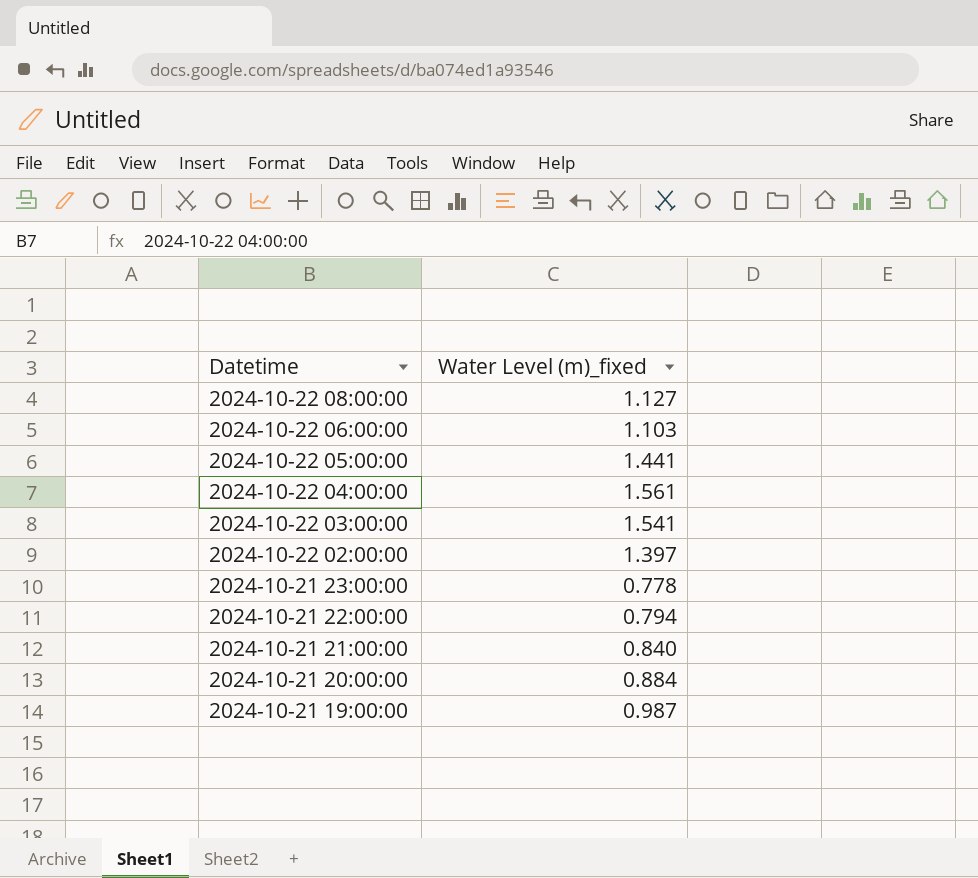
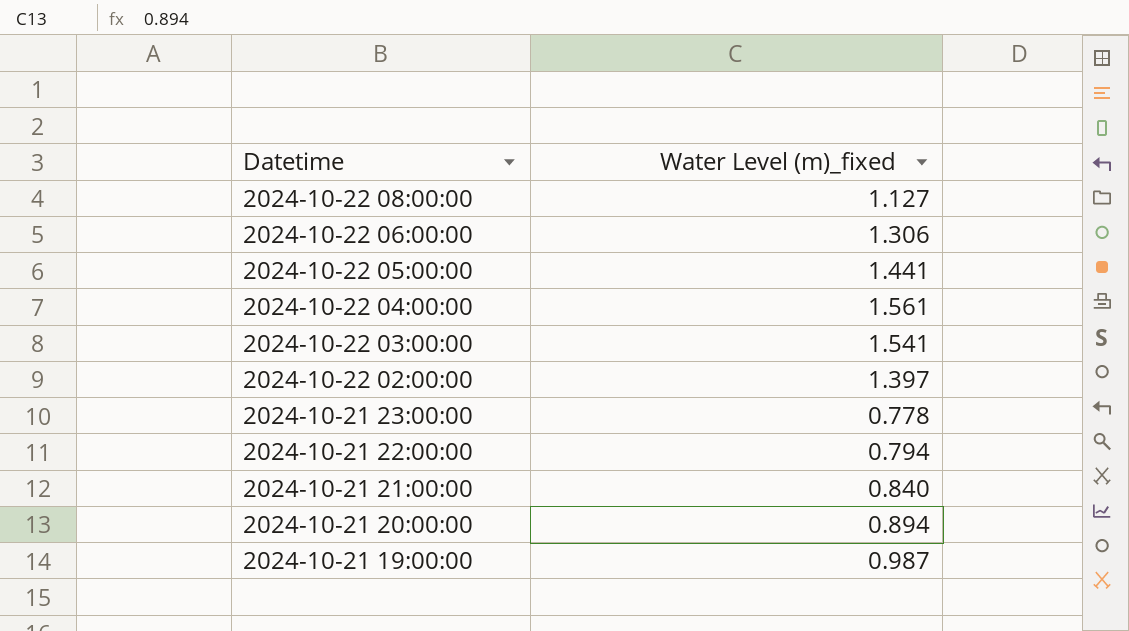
2024-10-22 06:00:00 | Water Level (m)_fixed: 1.103 -> 1.306
2024-10-21 20:00:00 | Water Level (m)_fixed: 0.884 -> 0.894

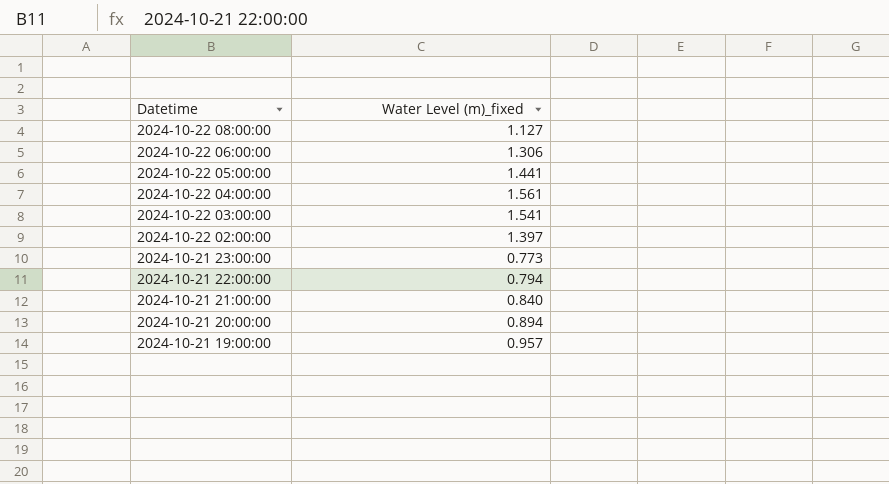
2024-10-21 23:00:00 | Water Level (m)_fixed: 0.778 -> 0.773
2024-10-21 19:00:00 | Water Level (m)_fixed: 0.987 -> 0.957

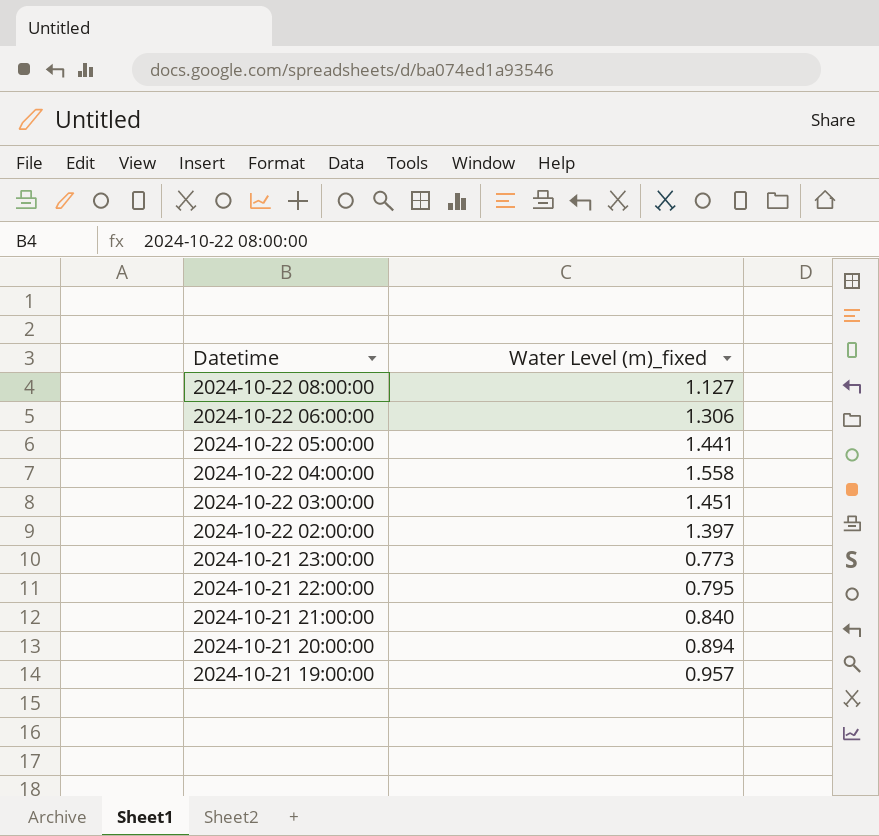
2024-10-22 04:00:00 | Water Level (m)_fixed: 1.561 -> 1.558
2024-10-22 03:00:00 | Water Level (m)_fixed: 1.541 -> 1.451
2024-10-21 22:00:00 | Water Level (m)_fixed: 0.794 -> 0.795

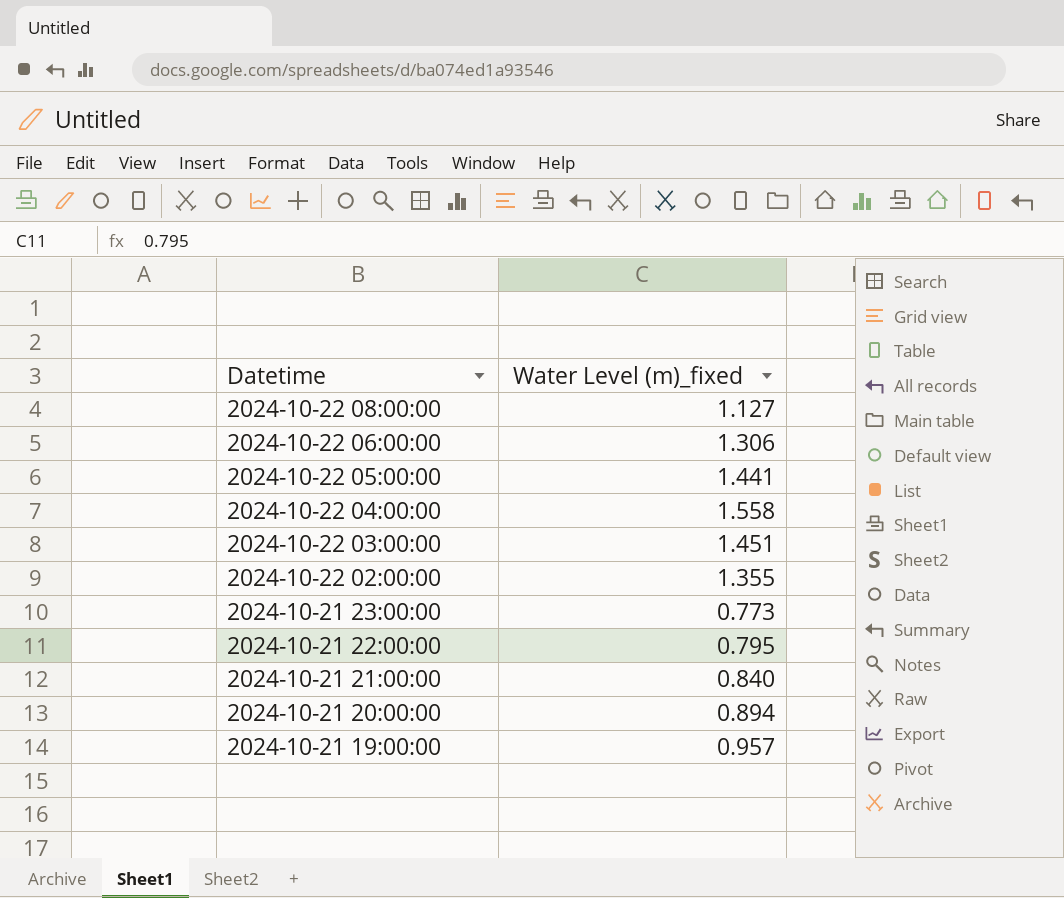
2024-10-22 02:00:00 | Water Level (m)_fixed: 1.397 -> 1.355

